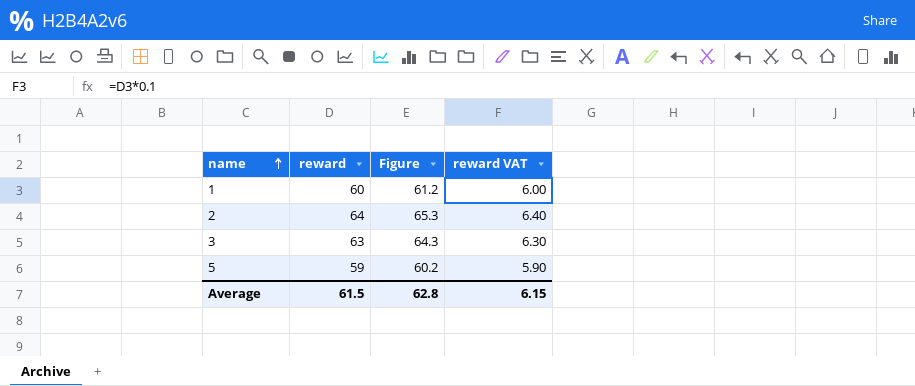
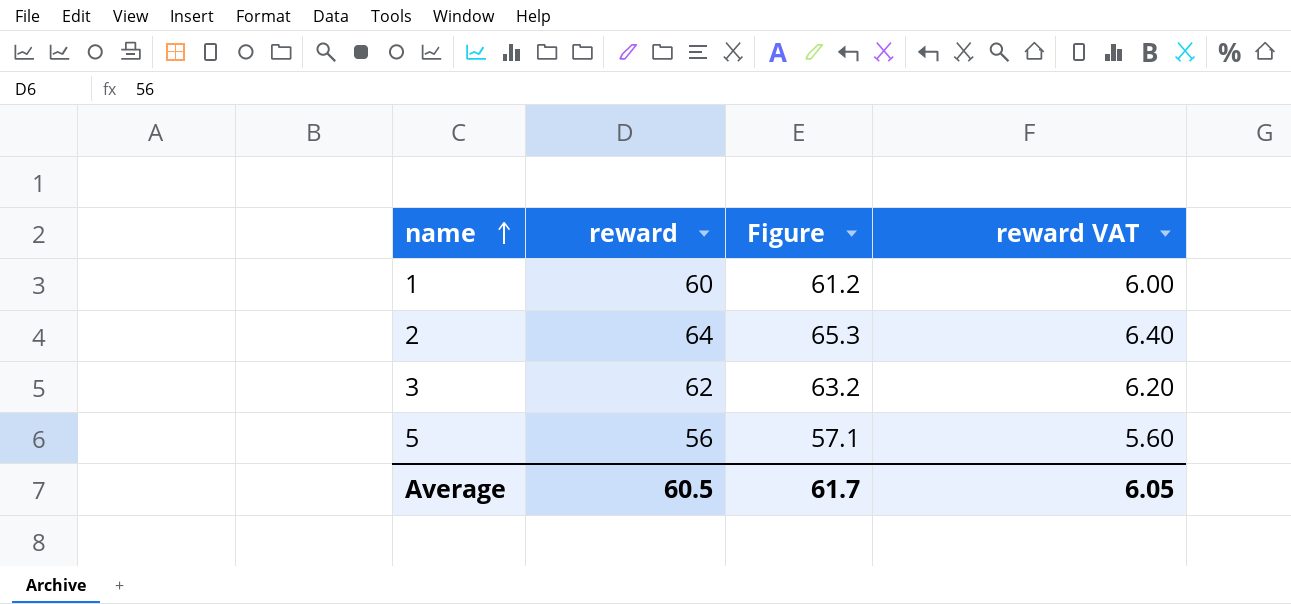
3 | reward: 63 -> 62
3 | Figure: 64.3 -> 63.2
3 | reward VAT: 6.30 -> 6.20
5 | reward: 59 -> 56
5 | Figure: 60.2 -> 57.1
5 | reward VAT: 5.90 -> 5.60
Average | reward: 61.5 -> 60.5
Average | Figure: 62.8 -> 61.7
Average | reward VAT: 6.15 -> 6.05

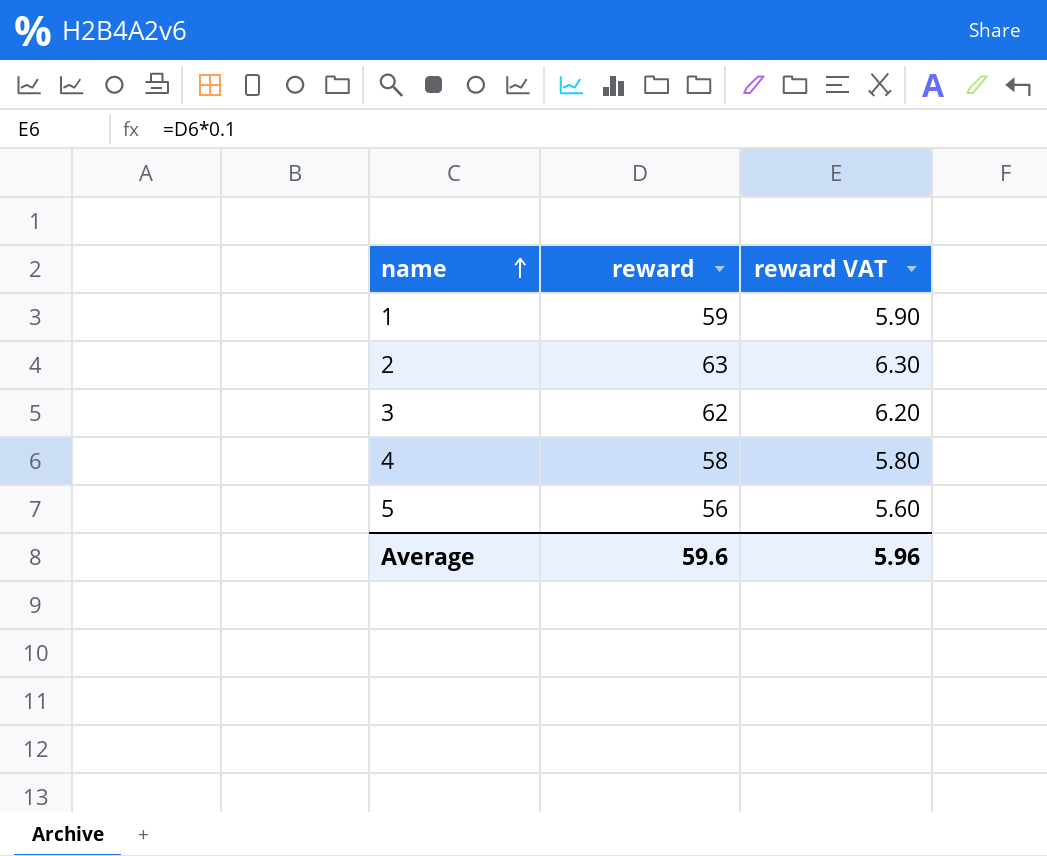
column Figure | formula: [reward] * 1.02 -> none
1 | reward: 60 -> 59
1 | reward VAT: 6.00 -> 5.90
2 | reward: 64 -> 63
2 | reward VAT: 6.40 -> 6.30
row 4: none -> 58 | 5.80
Average | reward: 60.5 -> 59.6
Average | reward VAT: 6.05 -> 5.96

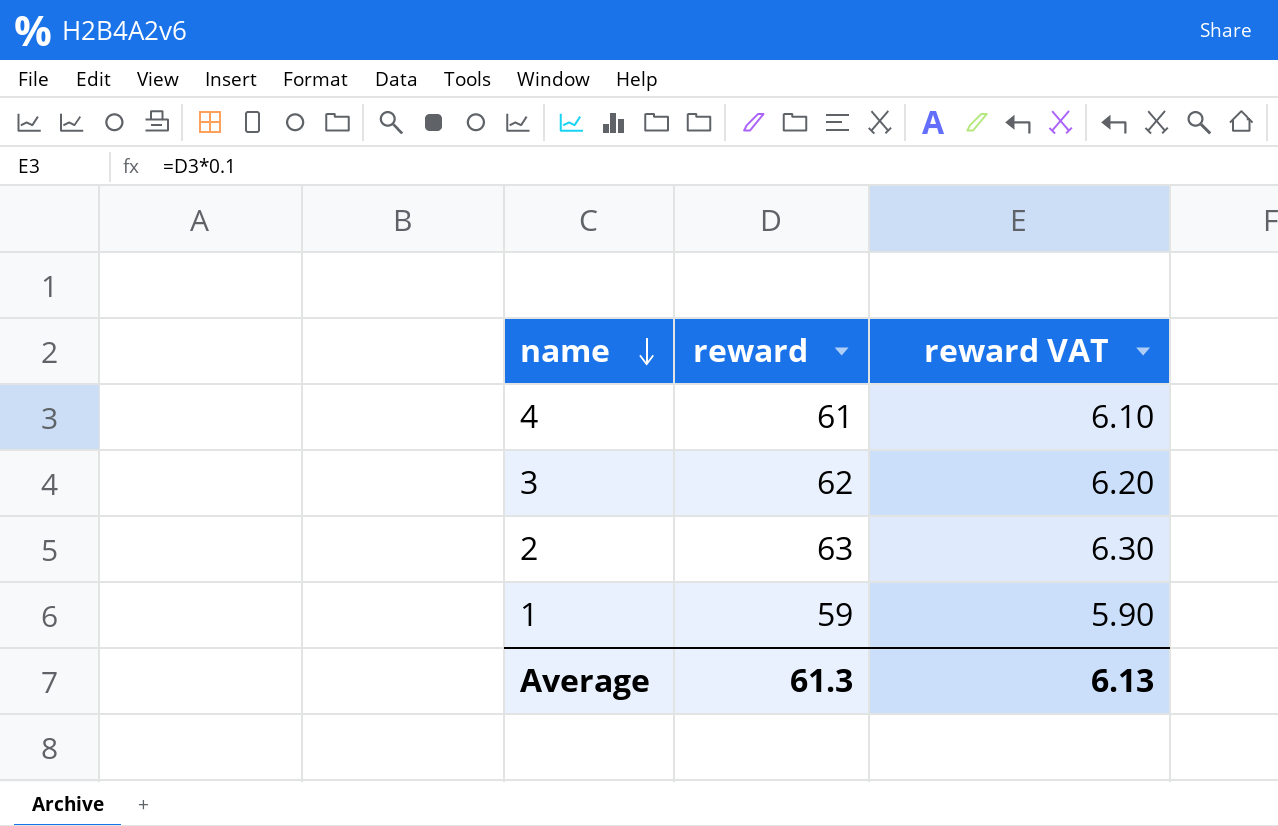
row order: name ascending -> name descending
row 5: 56 | 5.60 -> none
4 | reward: 58 -> 61
4 | reward VAT: 5.80 -> 6.10
Average | reward: 59.6 -> 61.3
Average | reward VAT: 5.96 -> 6.13

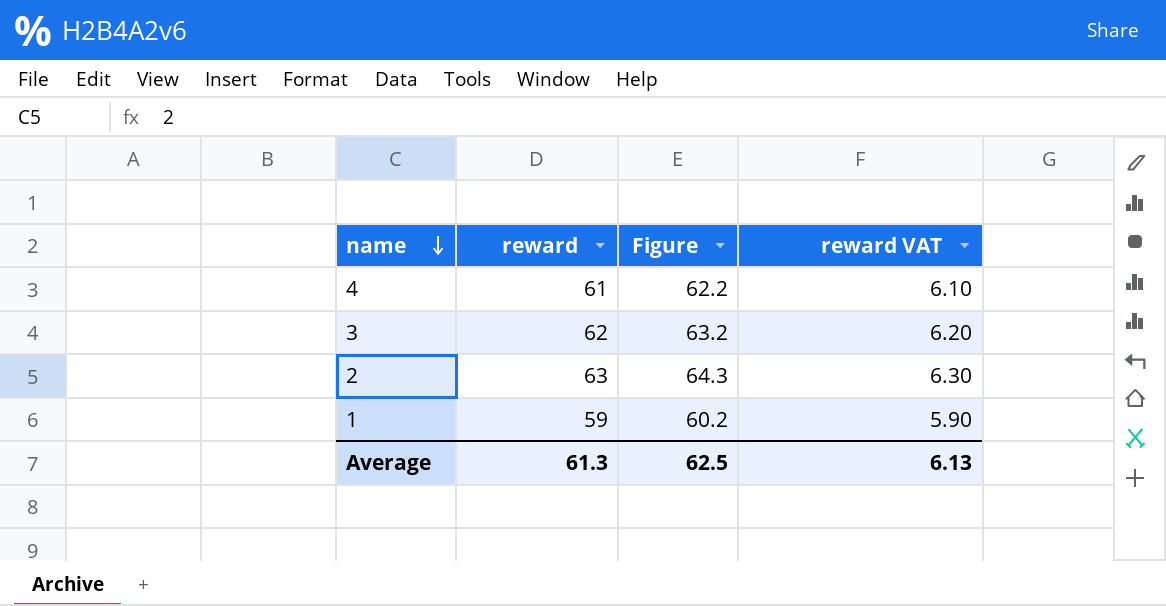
column Figure | formula: none -> [reward] * 1.02

